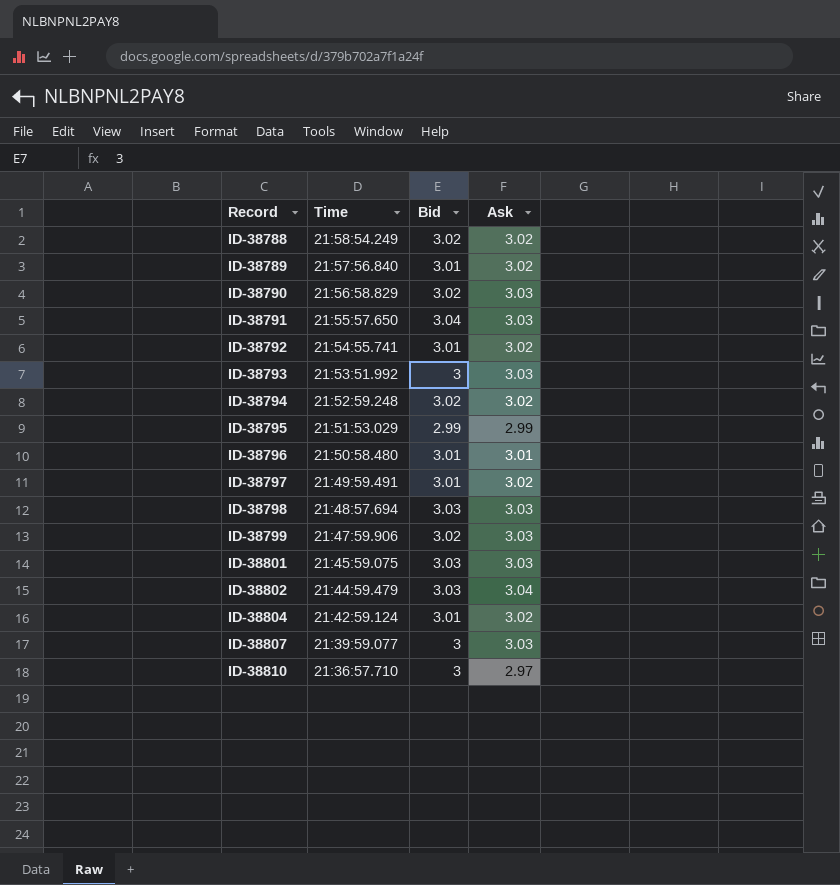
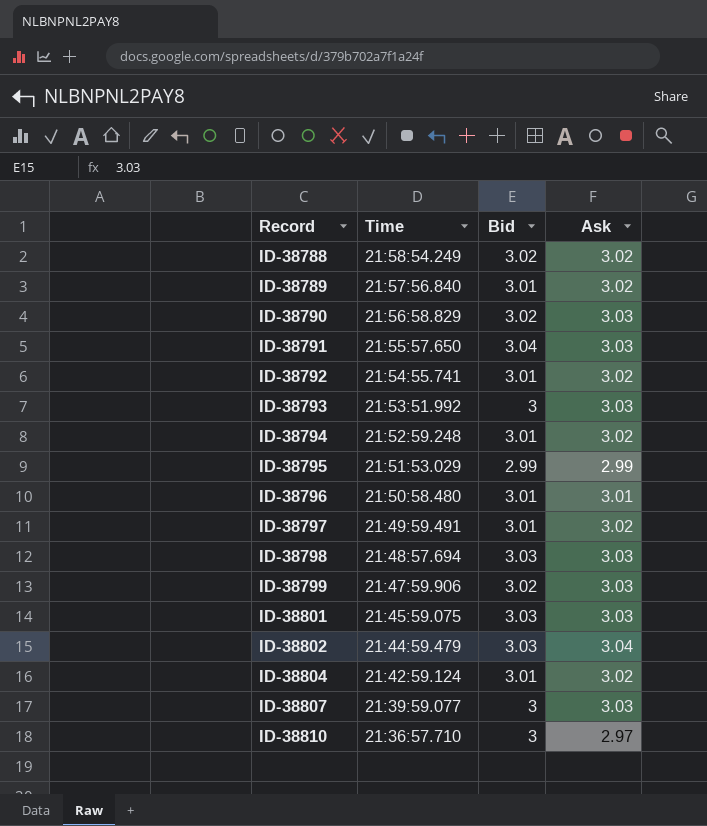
ID-38794 | Bid: 3.02 -> 3.01

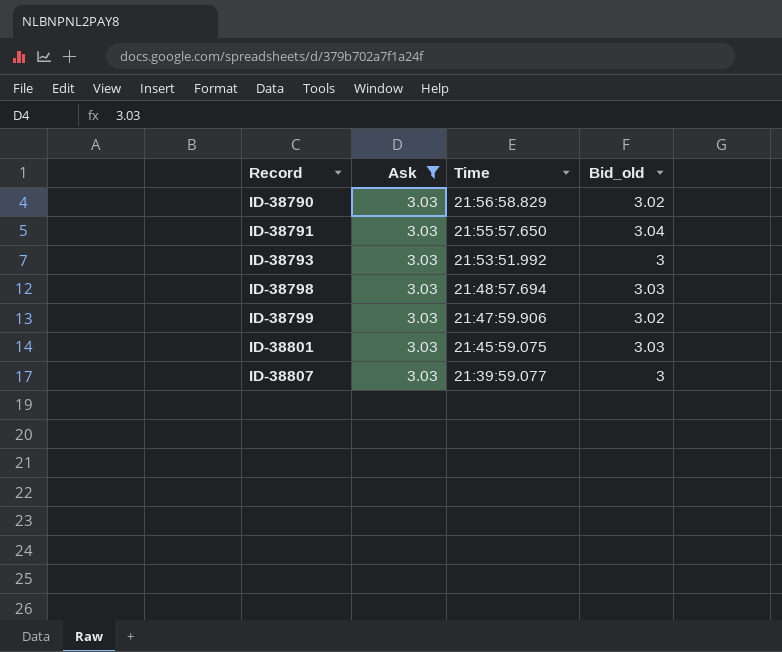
filter: none -> Ask = 3.03
column Ask | position: 4 -> 2
column name: Bid -> Bid_old

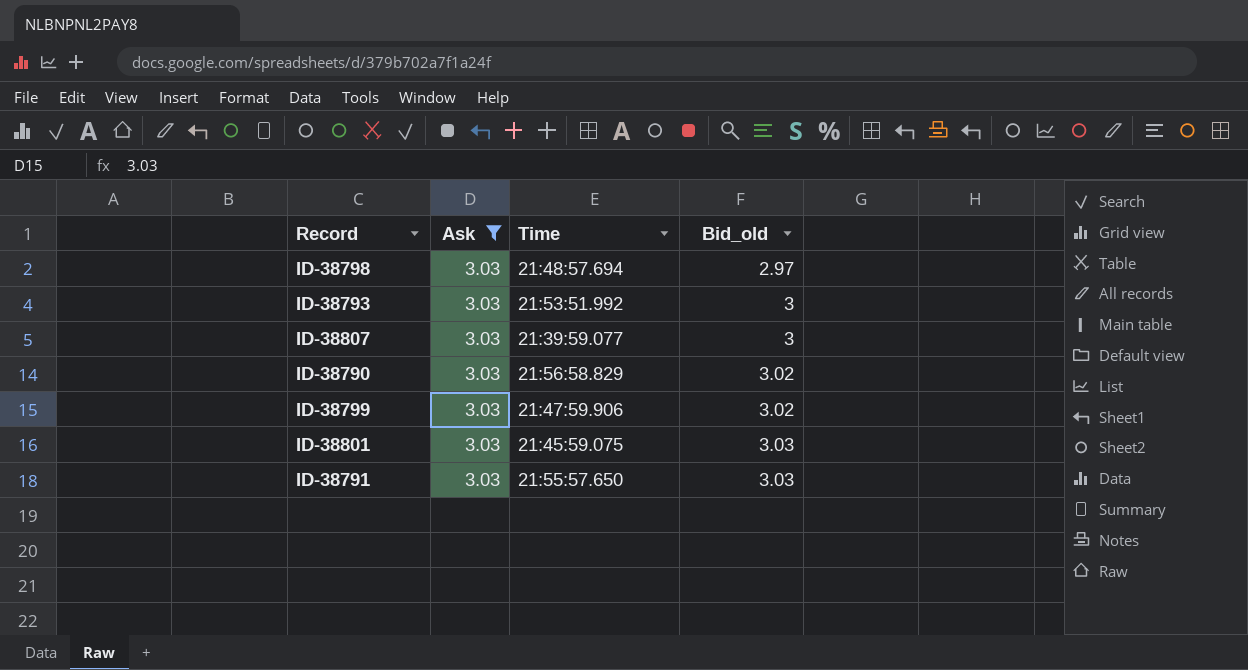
row order: Record ascending -> Bid_old ascending
ID-38798 | Bid_old: 3.03 -> 2.97
ID-38791 | Bid_old: 3.04 -> 3.03

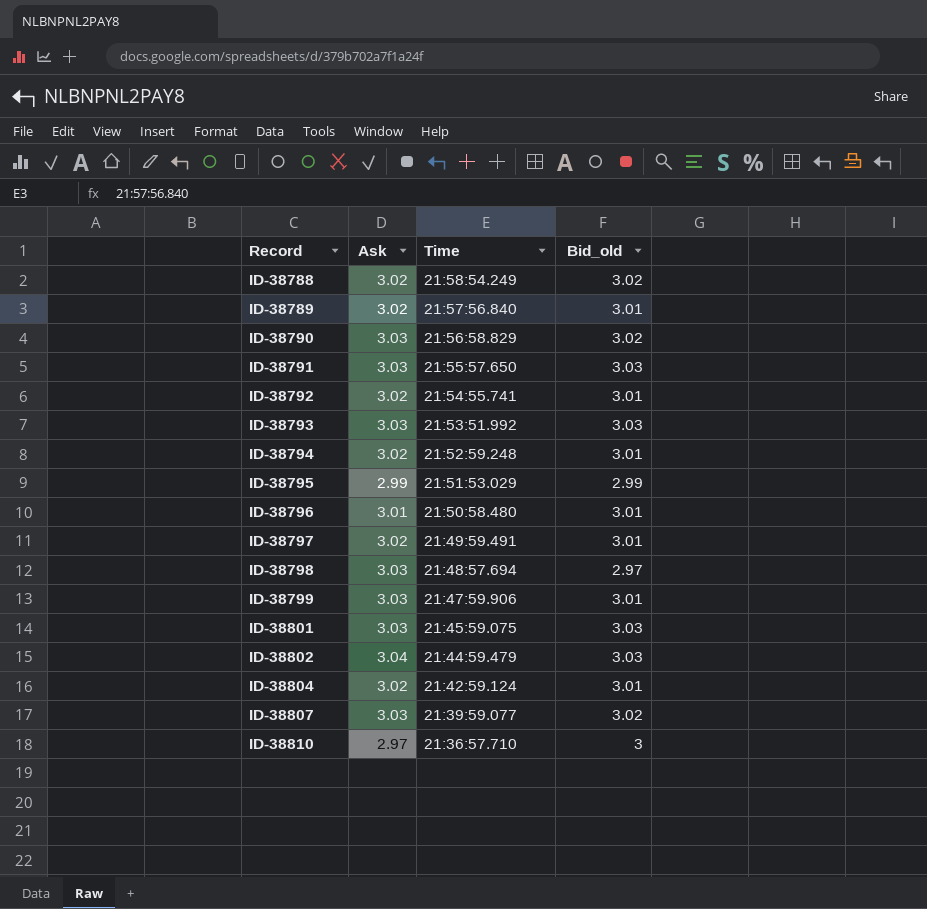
filter: Ask = 3.03 -> none
row order: Bid_old ascending -> Record ascending
ID-38793 | Bid_old: 3 -> 3.03
ID-38799 | Bid_old: 3.02 -> 3.01
ID-38807 | Bid_old: 3 -> 3.02

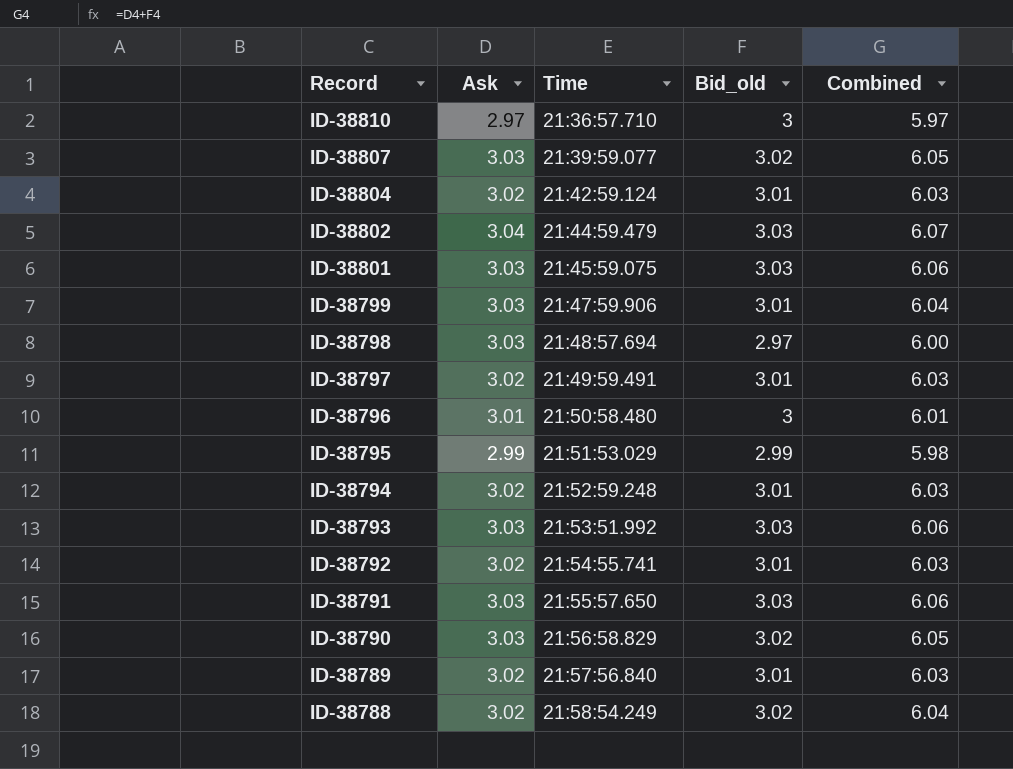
row order: Record ascending -> Record descending
column Combined | formula: none -> [Ask] + [Bid_old]
ID-38796 | Bid_old: 3.01 -> 3

